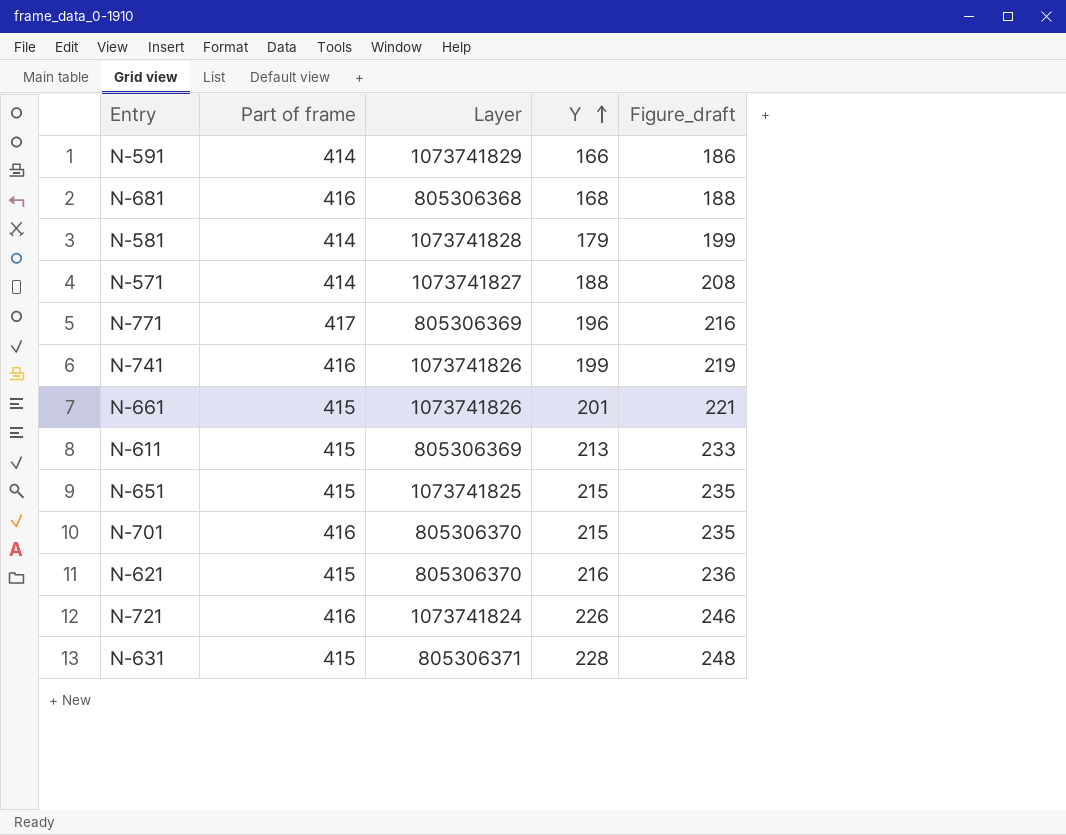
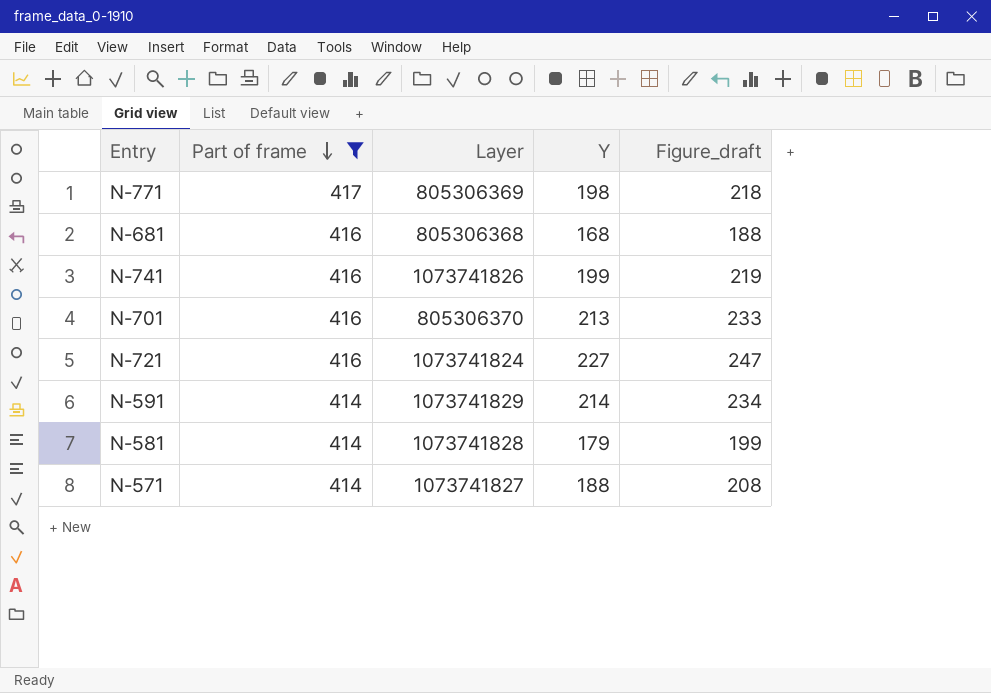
filter: none -> Part of frame != 415
row order: Y ascending -> Part of frame descending
N-771 | Y: 196 -> 198
N-771 | Figure_draft: 216 -> 218
N-701 | Y: 215 -> 213
N-701 | Figure_draft: 235 -> 233
N-721 | Y: 226 -> 227
N-721 | Figure_draft: 246 -> 247
N-591 | Y: 166 -> 214
N-591 | Figure_draft: 186 -> 234

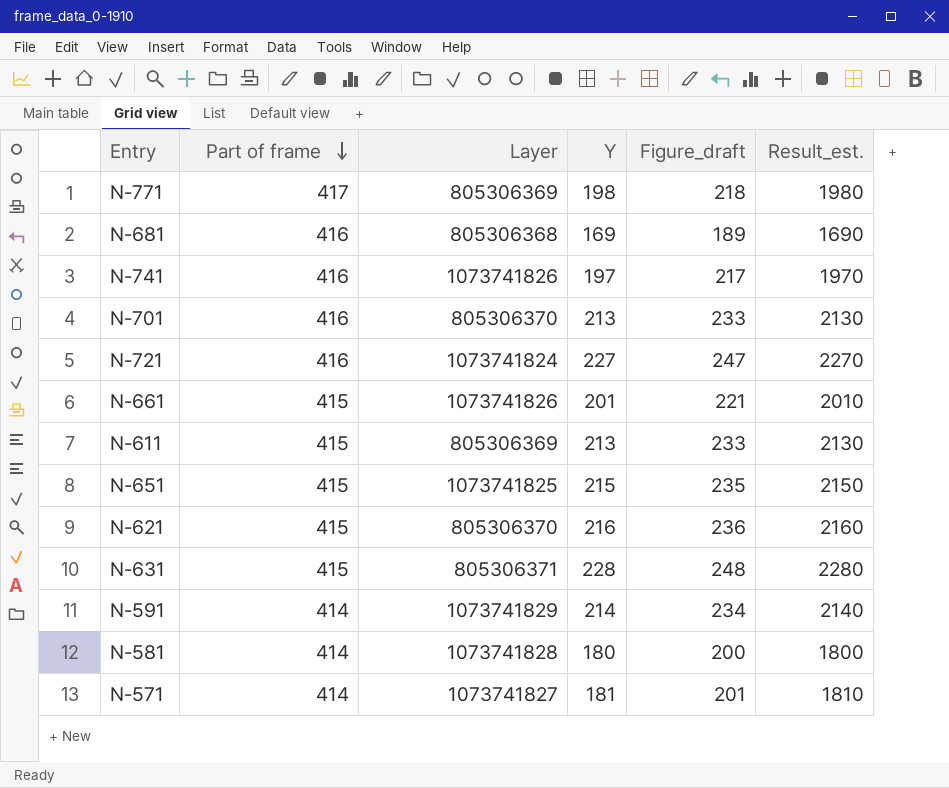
filter: Part of frame != 415 -> none
column Result_est. | formula: none -> [Y] * 10
N-681 | Y: 168 -> 169
N-681 | Figure_draft: 188 -> 189
N-741 | Y: 199 -> 197
N-741 | Figure_draft: 219 -> 217
N-581 | Y: 179 -> 180
N-581 | Figure_draft: 199 -> 200
N-571 | Y: 188 -> 181
N-571 | Figure_draft: 208 -> 201

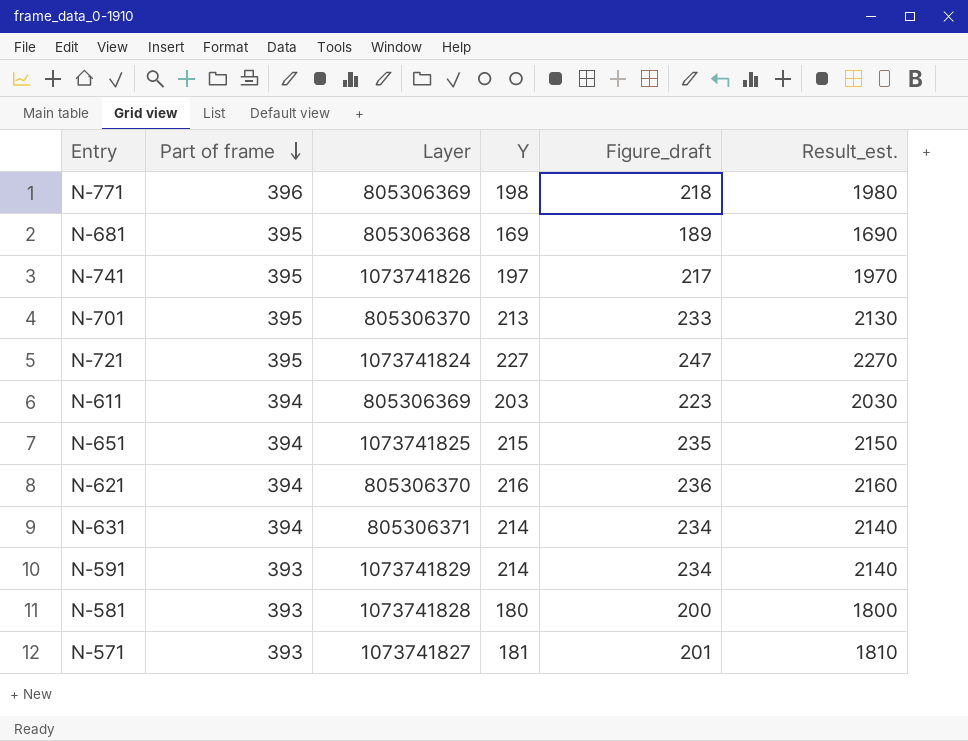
row N-661: 415 | 1073741826 | 201 | 221 | 2010 -> none
N-771 | Part of frame: 417 -> 396
N-681 | Part of frame: 416 -> 395
N-741 | Part of frame: 416 -> 395
N-701 | Part of frame: 416 -> 395
N-721 | Part of frame: 416 -> 395
N-611 | Part of frame: 415 -> 394
N-611 | Y: 213 -> 203
N-611 | Figure_draft: 233 -> 223
N-611 | Result_est.: 2130 -> 2030
N-651 | Part of frame: 415 -> 394
N-621 | Part of frame: 415 -> 394
N-631 | Part of frame: 415 -> 394
N-631 | Y: 228 -> 214
N-631 | Figure_draft: 248 -> 234
N-631 | Result_est.: 2280 -> 2140
N-591 | Part of frame: 414 -> 393
N-581 | Part of frame: 414 -> 393
N-571 | Part of frame: 414 -> 393

